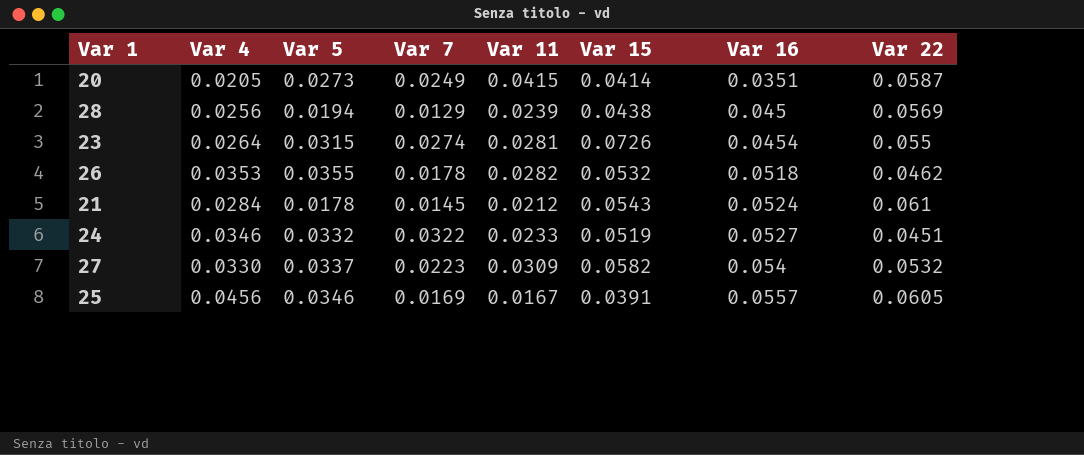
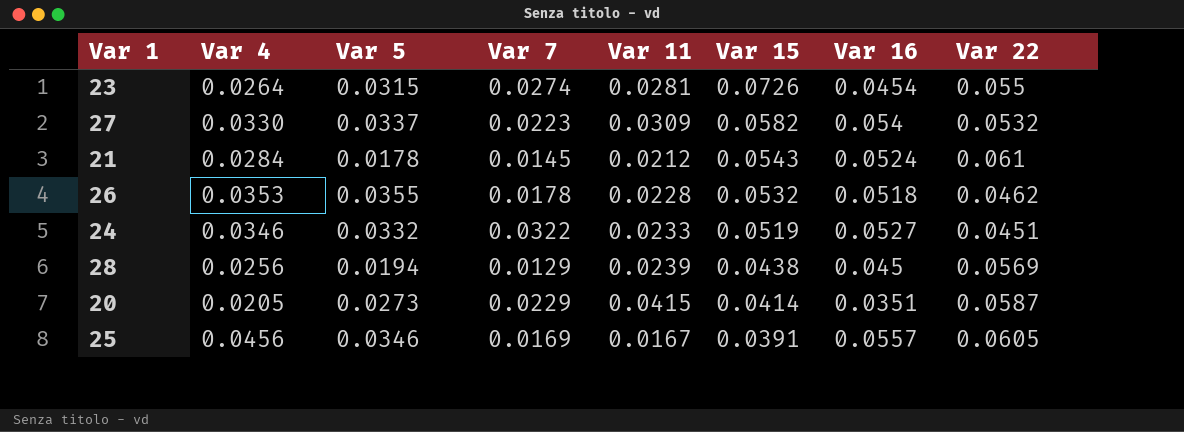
row order: Var 16 ascending -> Var 15 descending
26 | Var 11: 0.0282 -> 0.0228
20 | Var 7: 0.0249 -> 0.0229

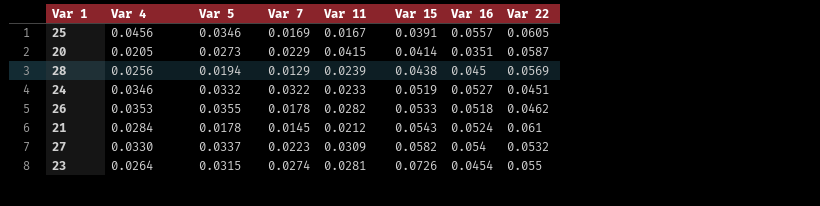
row order: Var 15 descending -> Var 15 ascending
26 | Var 11: 0.0228 -> 0.0282
26 | Var 15: 0.0532 -> 0.0533

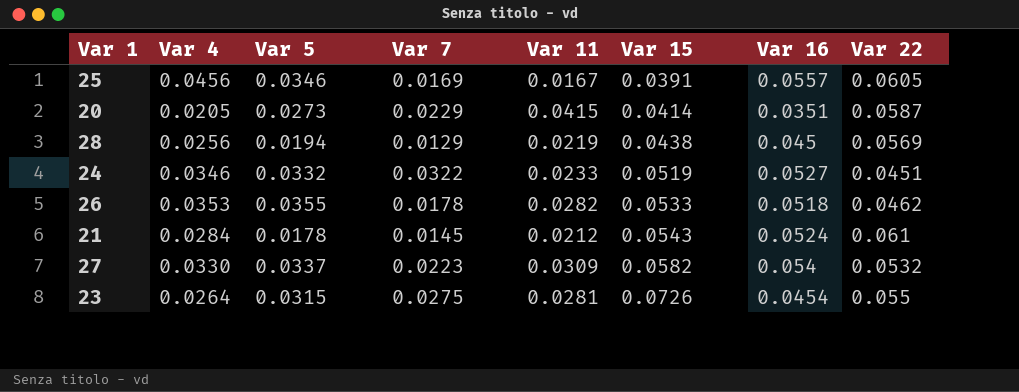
28 | Var 11: 0.0239 -> 0.0219
23 | Var 7: 0.0274 -> 0.0275

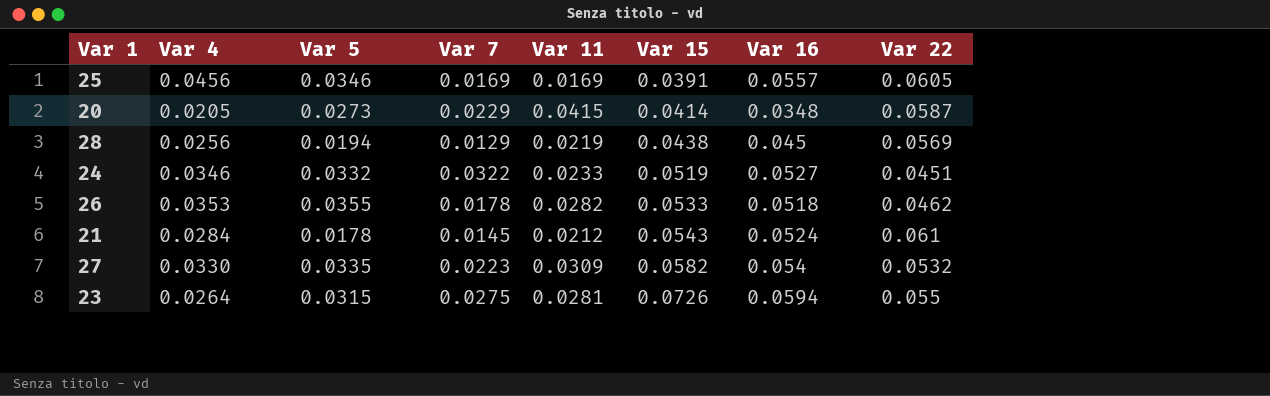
25 | Var 11: 0.0167 -> 0.0169
20 | Var 16: 0.0351 -> 0.0348
27 | Var 5: 0.0337 -> 0.0335
23 | Var 16: 0.0454 -> 0.0594

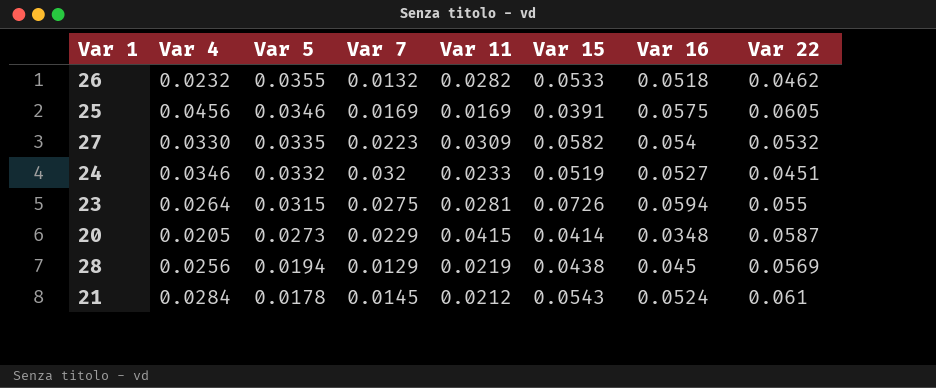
row order: Var 15 ascending -> Var 5 descending
26 | Var 4: 0.0353 -> 0.0232
26 | Var 7: 0.0178 -> 0.0132
25 | Var 16: 0.0557 -> 0.0575
24 | Var 7: 0.0322 -> 0.032

